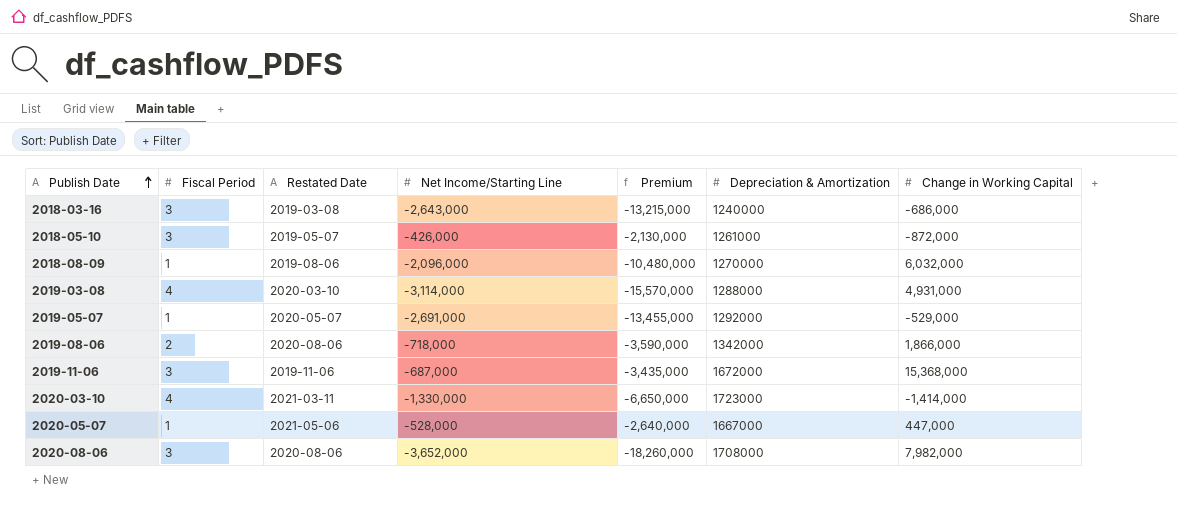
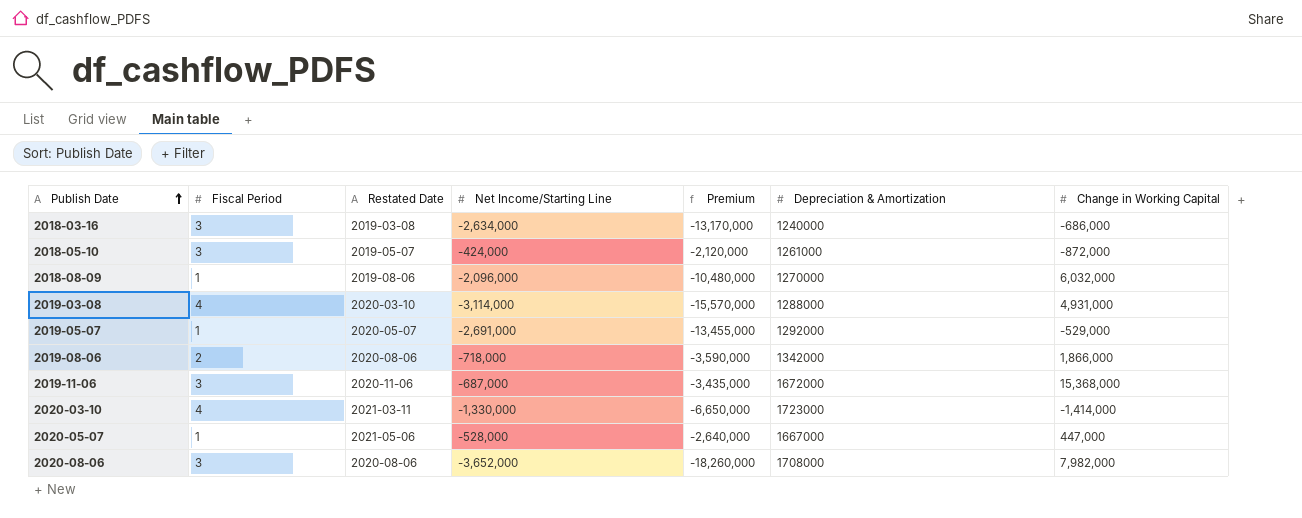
2018-03-16 | Net Income/Starting Line: -2,643,000 -> -2,634,000
2018-03-16 | Premium: -13,215,000 -> -13,170,000
2018-05-10 | Net Income/Starting Line: -426,000 -> -424,000
2018-05-10 | Premium: -2,130,000 -> -2,120,000
2019-11-06 | Restated Date: 2019-11-06 -> 2020-11-06

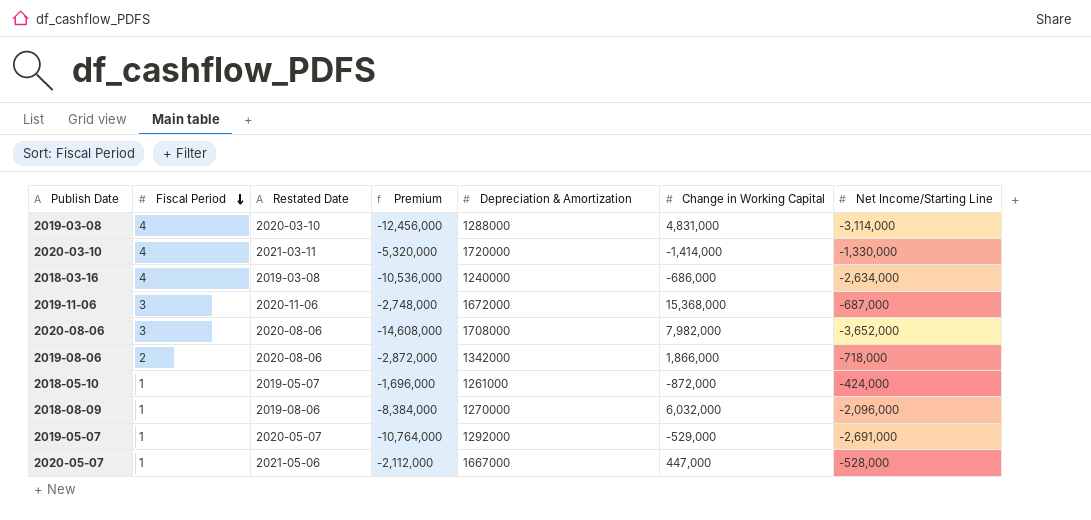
row order: Publish Date ascending -> Fiscal Period descending
column Premium | formula: [Net Income/Starting Line] * 5 -> [Net Income/Starting Line] * 4
column Net Income/Starting Line | position: 4 -> 7
2019-03-08 | Change in Working Capital: 4,931,000 -> 4,831,000
2020-03-10 | Depreciation & Amortization: 1723000 -> 1720000
2018-03-16 | Fiscal Period: 3 -> 4
2018-05-10 | Fiscal Period: 3 -> 1

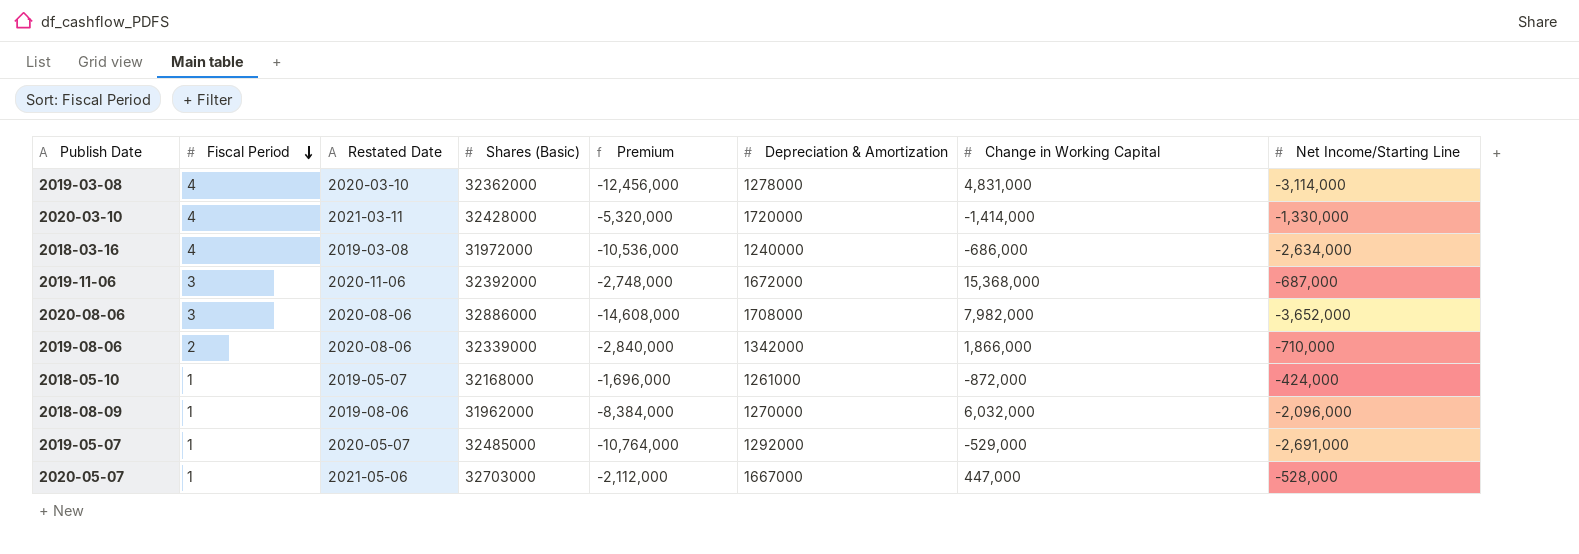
column Shares (Basic) | position: none -> 4
2019-03-08 | Depreciation & Amortization: 1288000 -> 1278000
2019-08-06 | Premium: -2,872,000 -> -2,840,000
2019-08-06 | Net Income/Starting Line: -718,000 -> -710,000

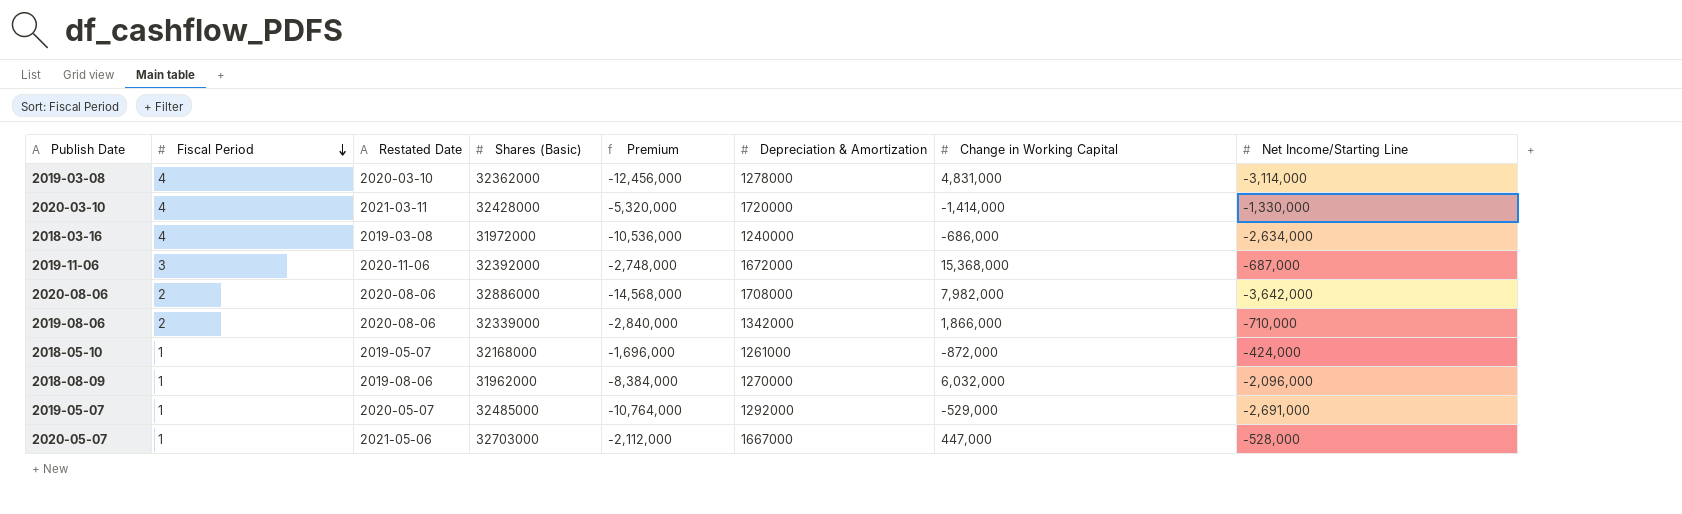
2020-08-06 | Fiscal Period: 3 -> 2
2020-08-06 | Premium: -14,608,000 -> -14,568,000
2020-08-06 | Net Income/Starting Line: -3,652,000 -> -3,642,000

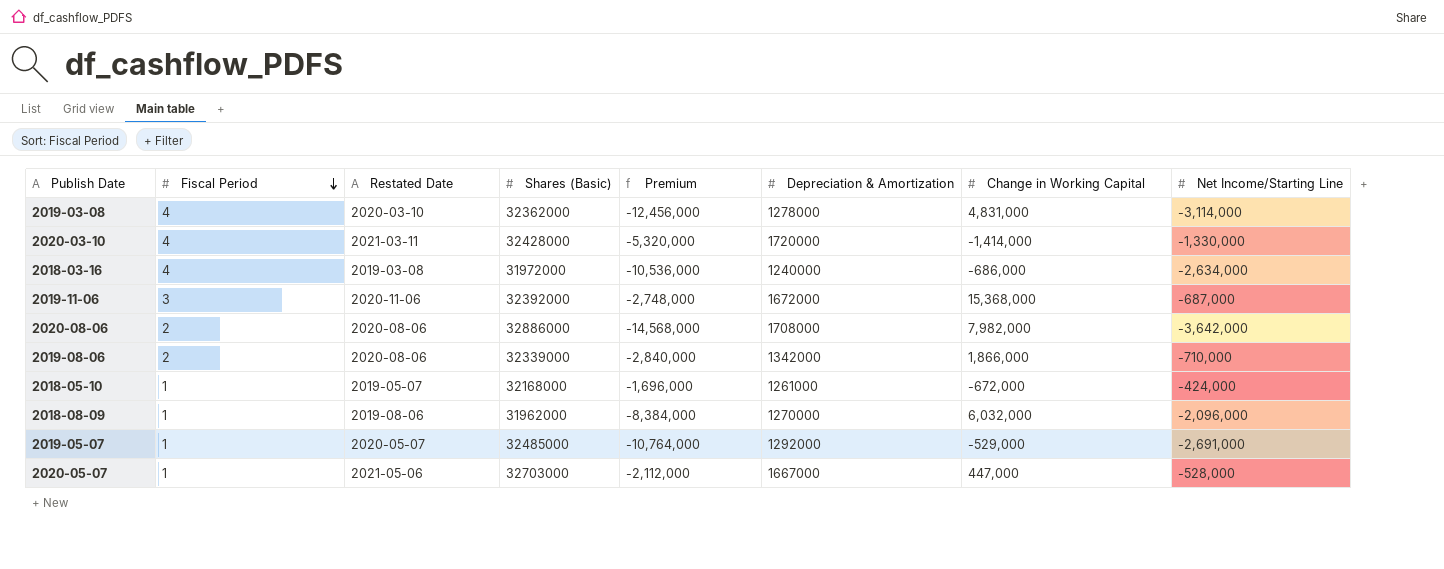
2018-05-10 | Change in Working Capital: -872,000 -> -672,000

